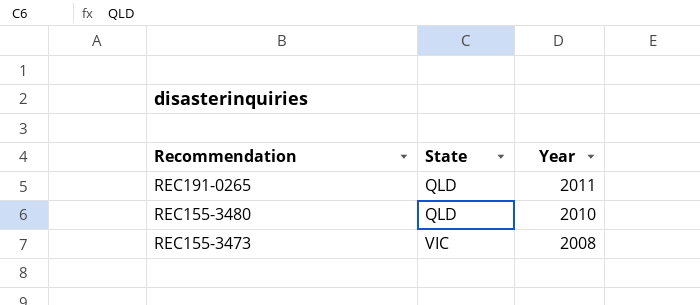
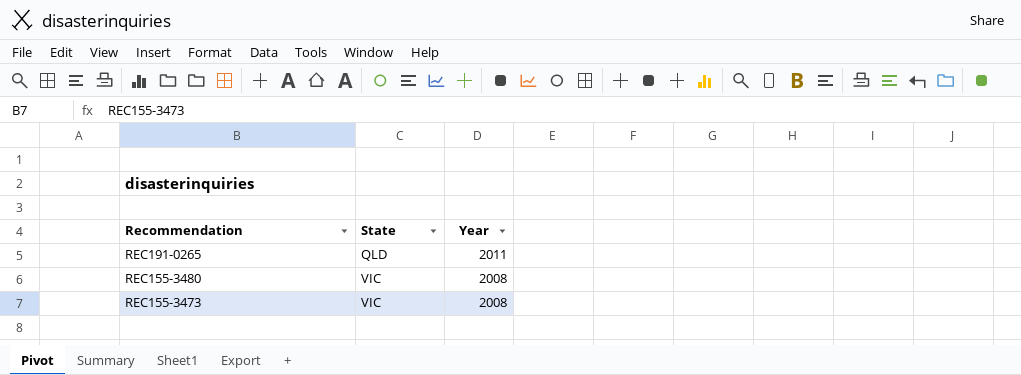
REC155-3480 | State: QLD -> VIC
REC155-3480 | Year: 2010 -> 2008

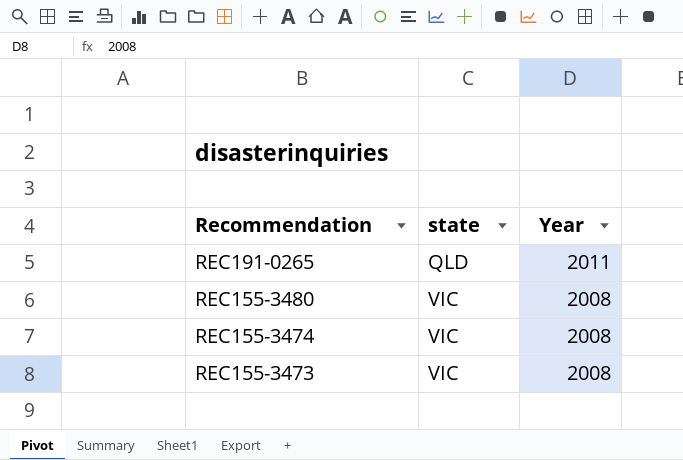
column name: State -> state
row REC155-3474: none -> VIC | 2008

